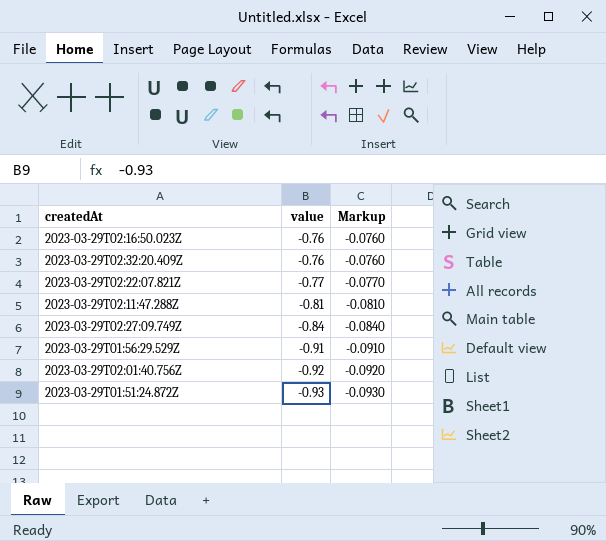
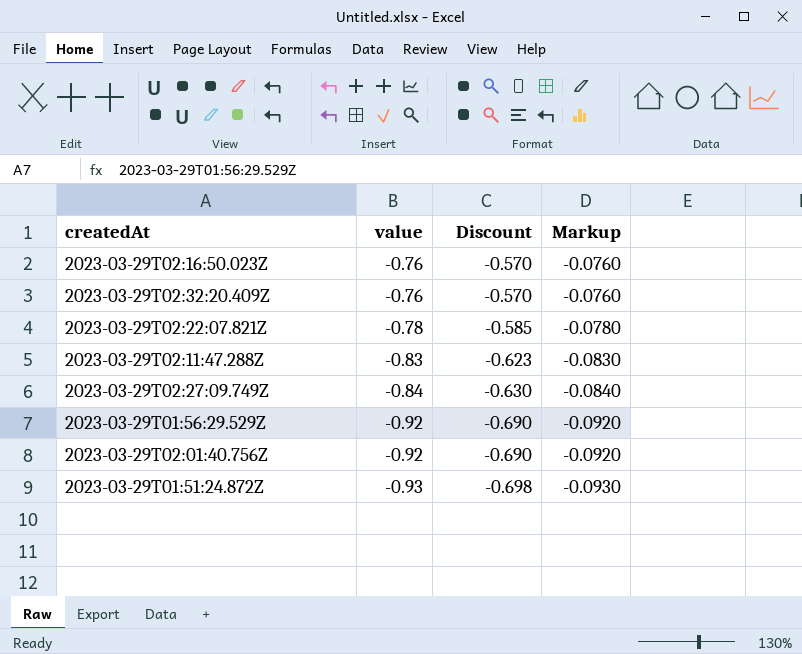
column Discount | formula: none -> [value] * 0.75
2023-03-29T02:22:07.821Z | value: -0.77 -> -0.78
2023-03-29T02:22:07.821Z | Markup: -0.0770 -> -0.0780
2023-03-29T02:11:47.288Z | value: -0.81 -> -0.83
2023-03-29T02:11:47.288Z | Markup: -0.0810 -> -0.0830
2023-03-29T01:56:29.529Z | value: -0.91 -> -0.92
2023-03-29T01:56:29.529Z | Markup: -0.0910 -> -0.0920

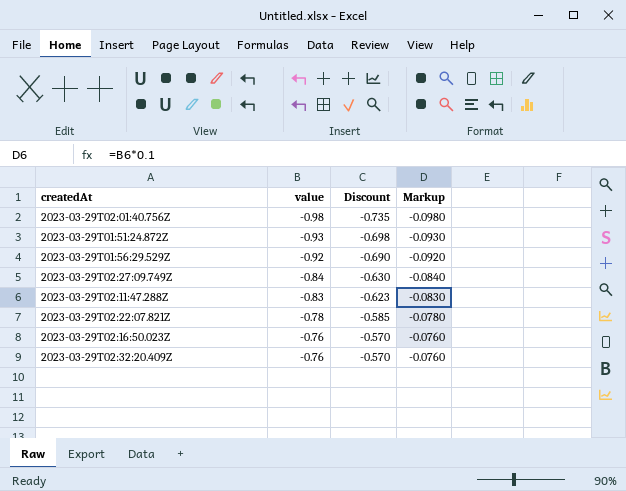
row order: value descending -> value ascending
2023-03-29T02:01:40.756Z | value: -0.92 -> -0.98
2023-03-29T02:01:40.756Z | Discount: -0.690 -> -0.735
2023-03-29T02:01:40.756Z | Markup: -0.0920 -> -0.0980

